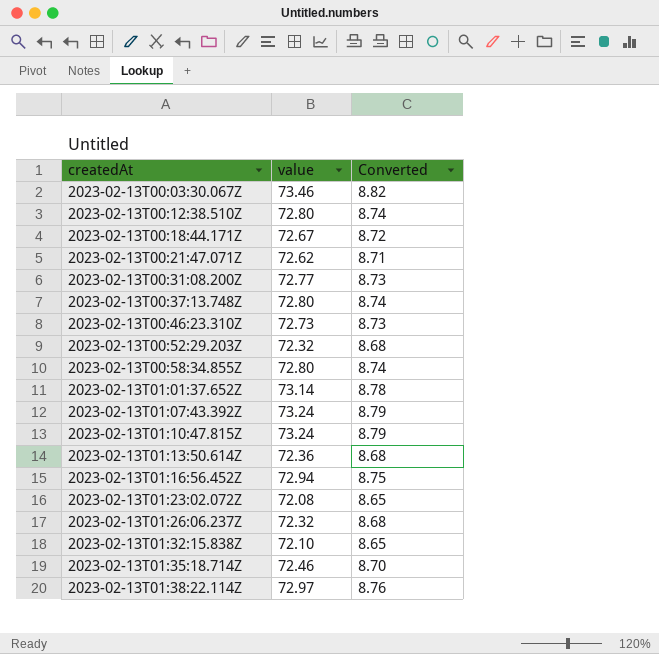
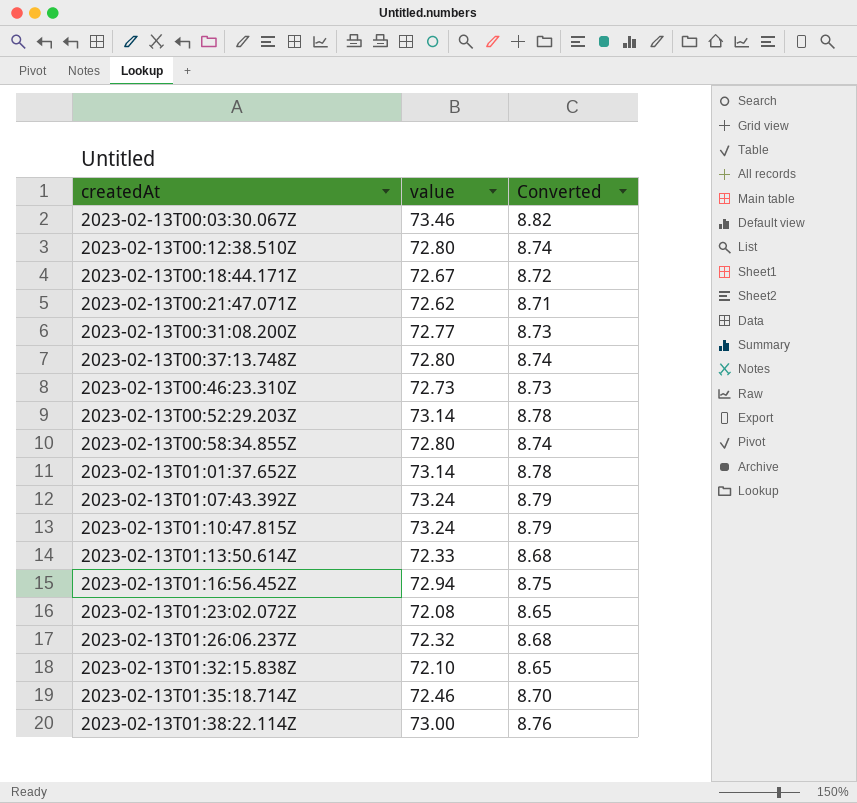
2023-02-13T00:52:29.203Z | value: 72.32 -> 73.14
2023-02-13T00:52:29.203Z | Converted: 8.68 -> 8.78
2023-02-13T01:13:50.614Z | value: 72.36 -> 72.33
2023-02-13T01:38:22.114Z | value: 72.97 -> 73.00

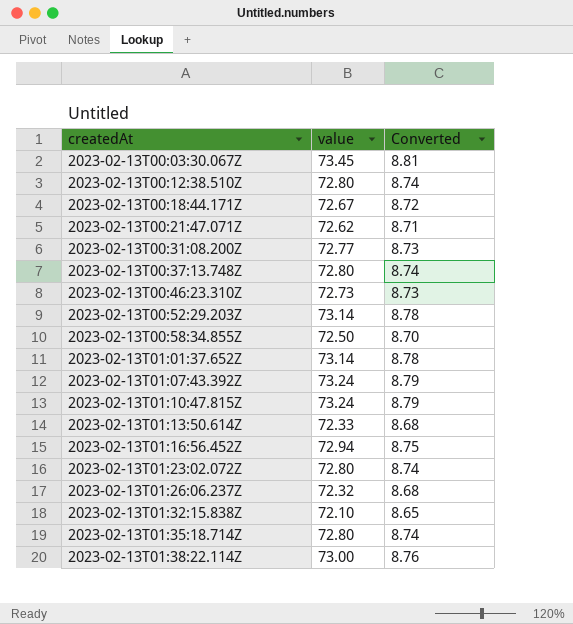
2023-02-13T00:03:30.067Z | value: 73.46 -> 73.45
2023-02-13T00:03:30.067Z | Converted: 8.82 -> 8.81
2023-02-13T00:58:34.855Z | value: 72.80 -> 72.50
2023-02-13T00:58:34.855Z | Converted: 8.74 -> 8.70
2023-02-13T01:23:02.072Z | value: 72.08 -> 72.80
2023-02-13T01:23:02.072Z | Converted: 8.65 -> 8.74
2023-02-13T01:35:18.714Z | value: 72.46 -> 72.80
2023-02-13T01:35:18.714Z | Converted: 8.70 -> 8.74

